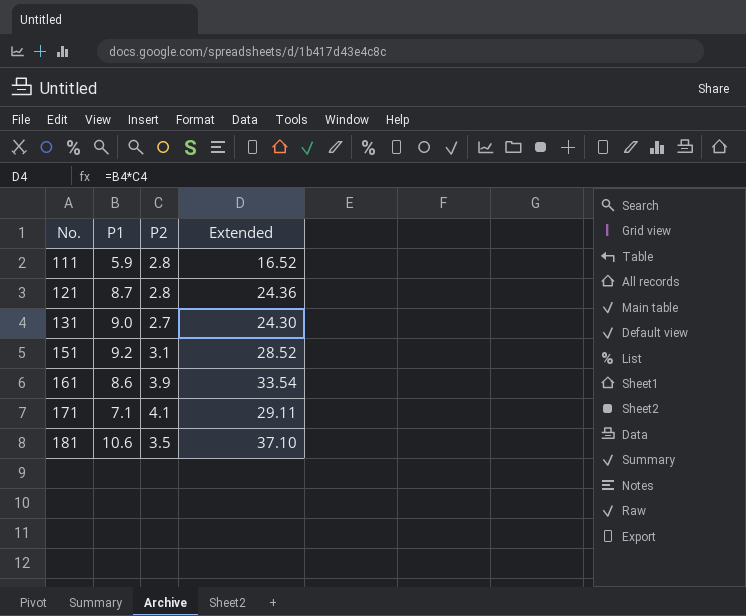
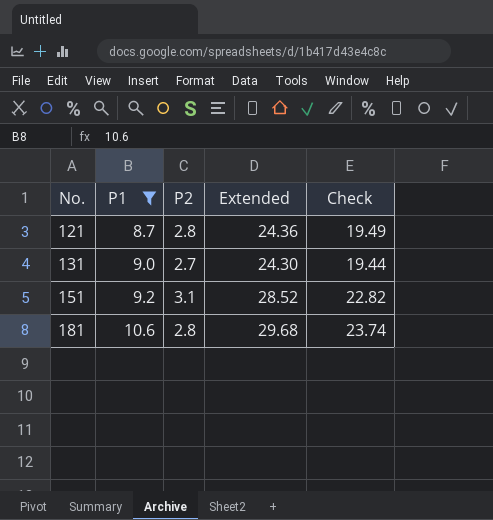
filter: none -> P1 >= 8.7
column Check | formula: none -> [Extended] * 0.8
181 | P2: 3.5 -> 2.8
181 | Extended: 37.10 -> 29.68

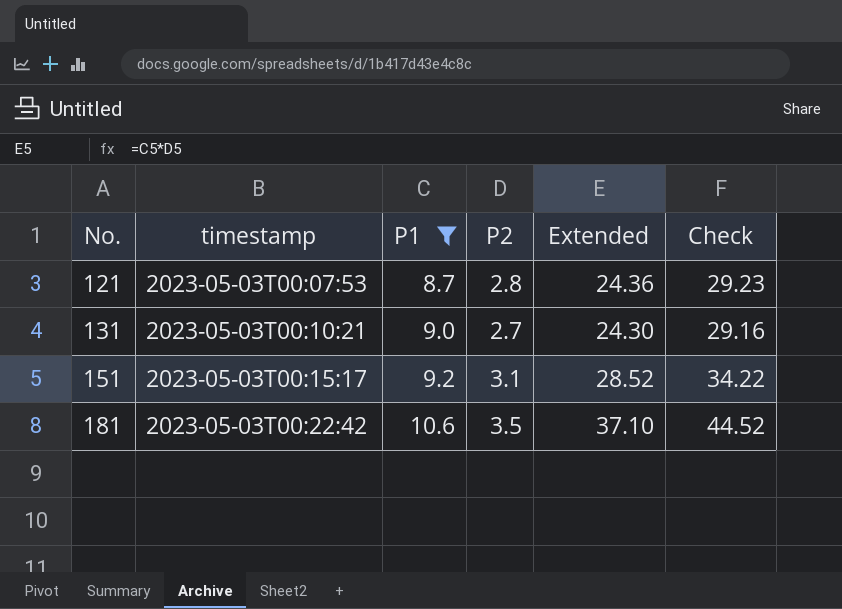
column timestamp | position: none -> 2
column Check | formula: [Extended] * 0.8 -> [Extended] * 1.2
181 | P2: 2.8 -> 3.5
181 | Extended: 29.68 -> 37.10

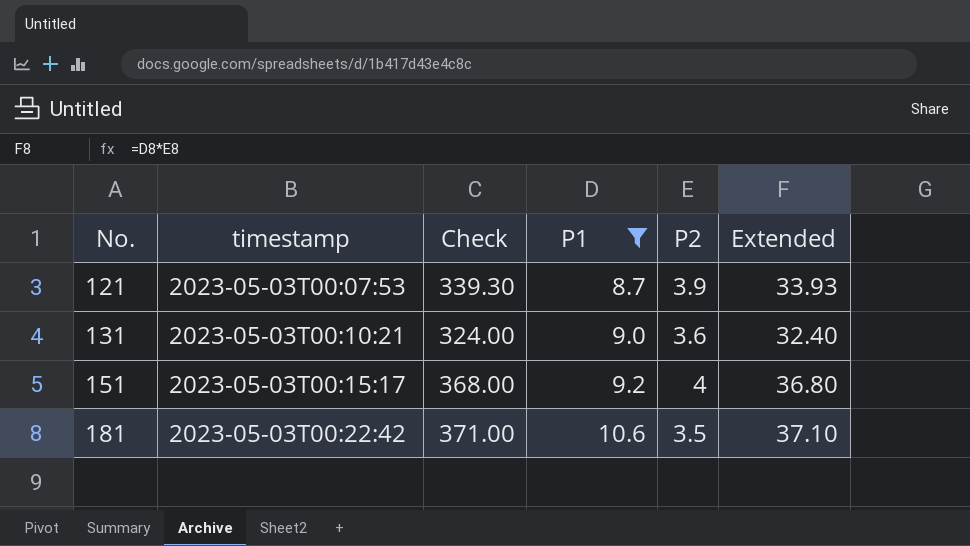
column Check | formula: [Extended] * 1.2 -> [Extended] * 10
column Check | position: 6 -> 3
121 | P2: 2.8 -> 3.9
121 | Extended: 24.36 -> 33.93
131 | P2: 2.7 -> 3.6
131 | Extended: 24.30 -> 32.40
151 | P2: 3.1 -> 4
151 | Extended: 28.52 -> 36.80

